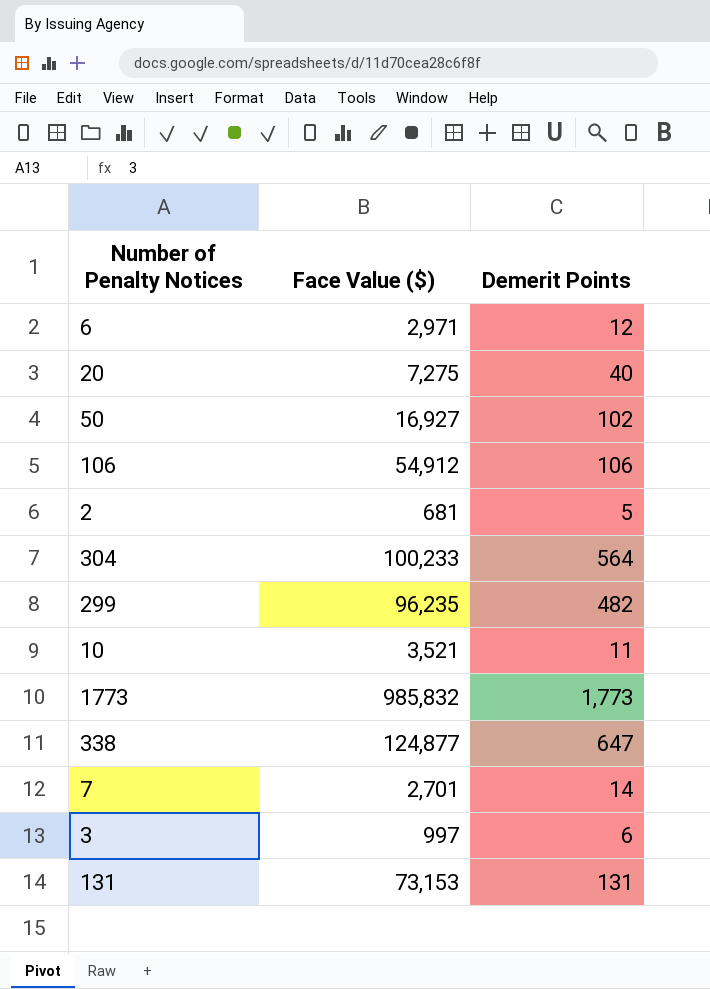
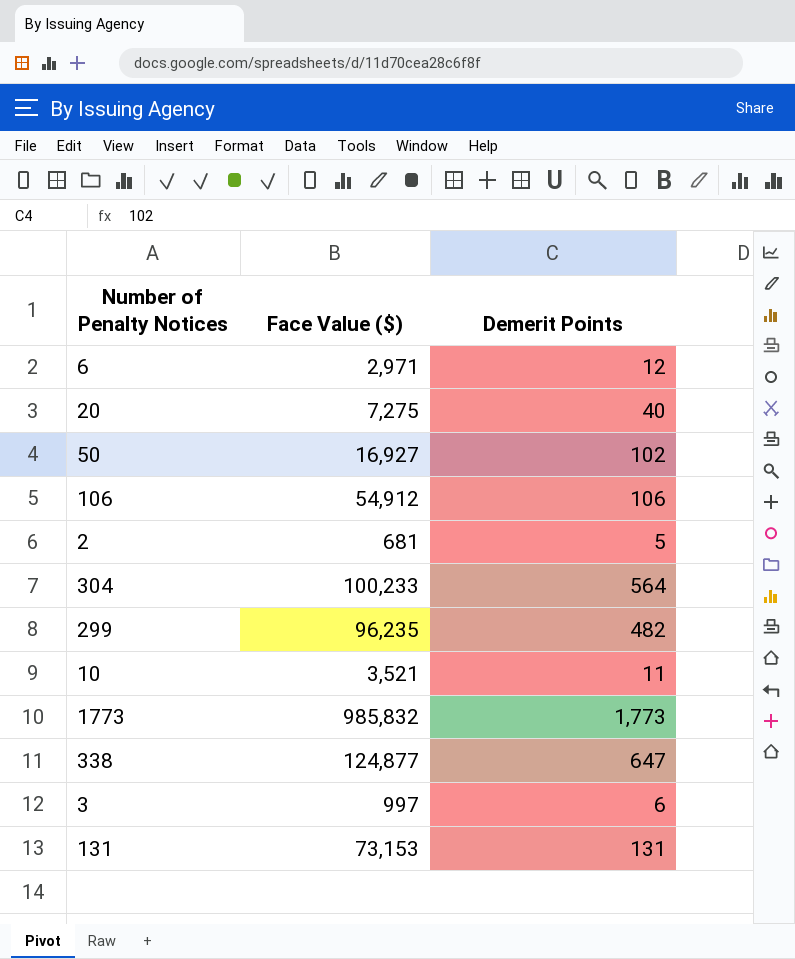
row 7: 2,701 | 14 -> none

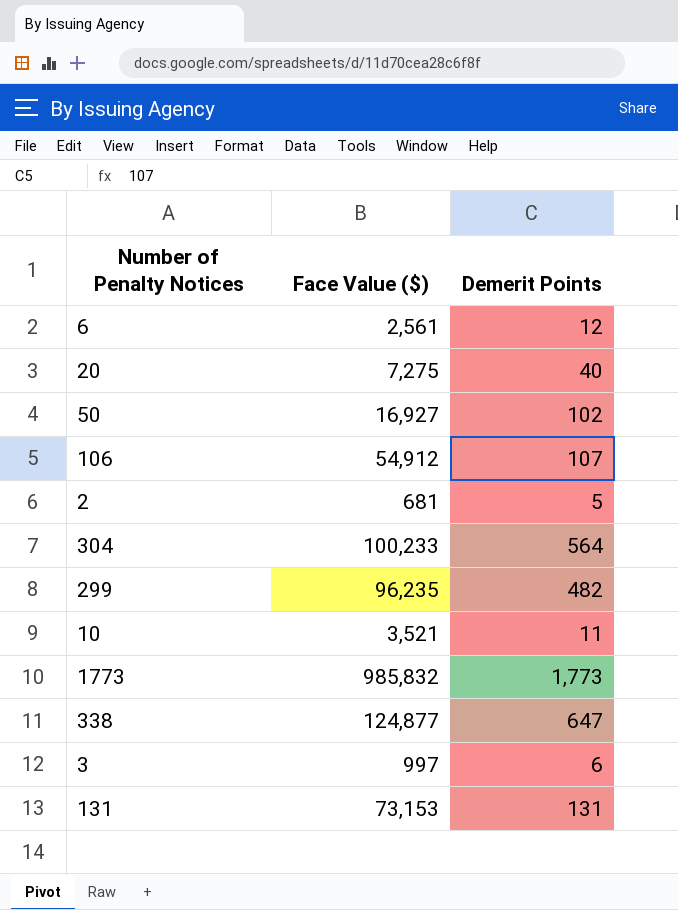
6 | Face Value ($): 2,971 -> 2,561
106 | Demerit Points: 106 -> 107

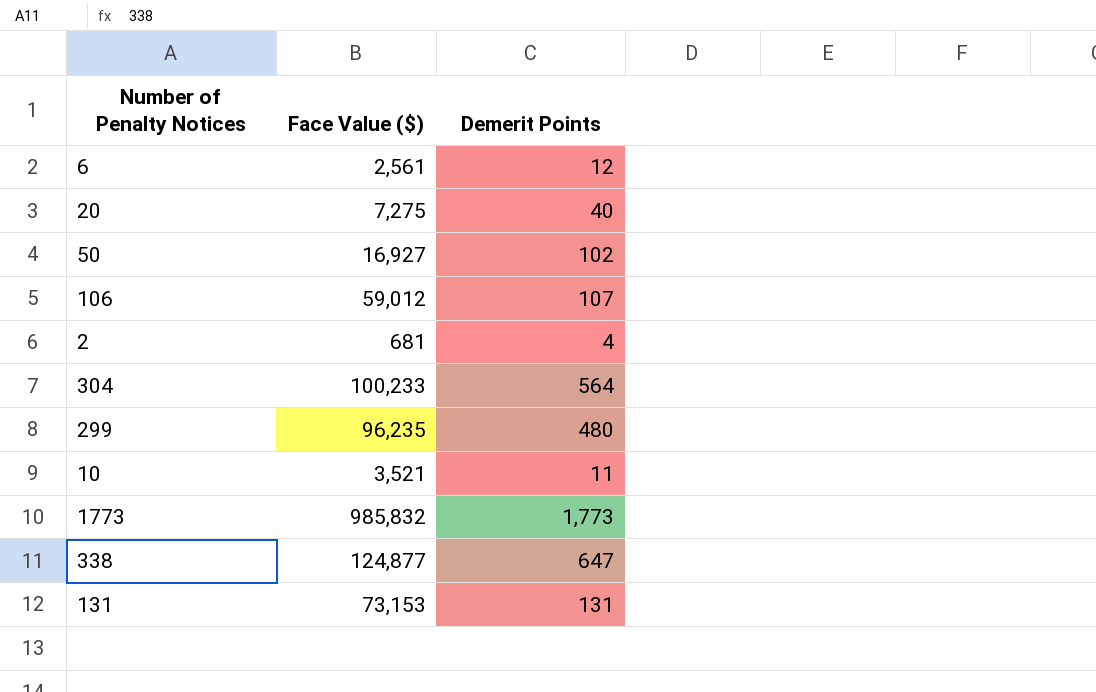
row 3: 997 | 6 -> none
106 | Face Value ($): 54,912 -> 59,012
2 | Demerit Points: 5 -> 4
299 | Demerit Points: 482 -> 480

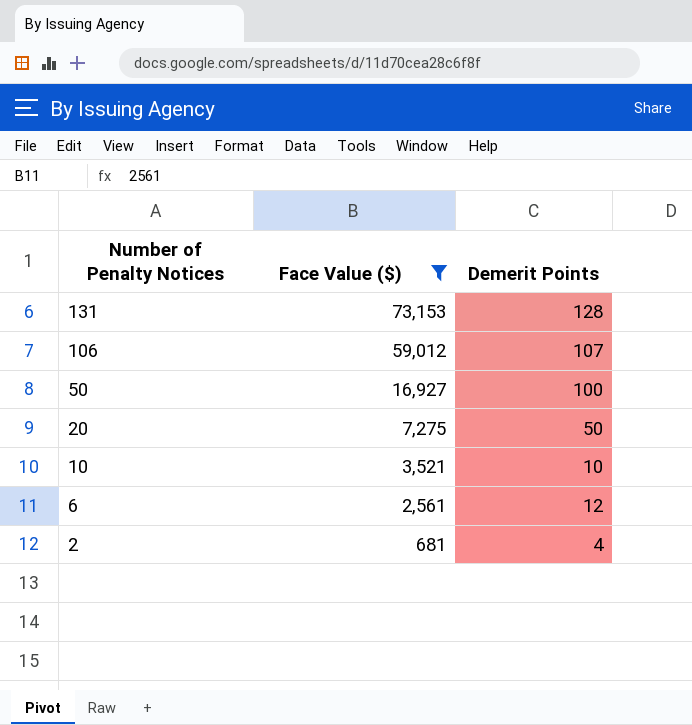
filter: none -> Face Value ($) <= 73,153
row order: none -> Number of Penalty Notices descending
131 | Demerit Points: 131 -> 128
50 | Demerit Points: 102 -> 100
20 | Demerit Points: 40 -> 50
10 | Demerit Points: 11 -> 10

